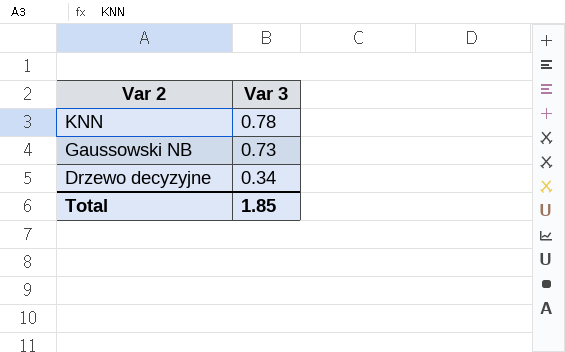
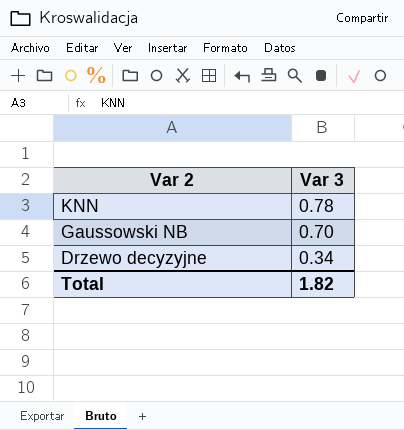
Gaussowski NB | Var 3: 0.73 -> 0.70
Total | Var 3: 1.85 -> 1.82

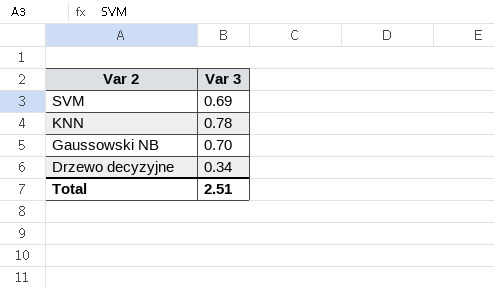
row SVM: none -> 0.69
Total | Var 3: 1.82 -> 2.51

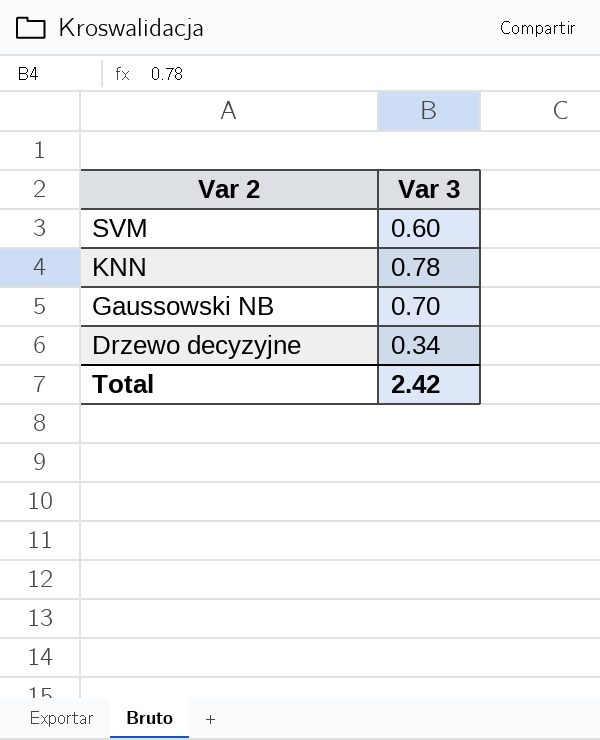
SVM | Var 3: 0.69 -> 0.60
Total | Var 3: 2.51 -> 2.42

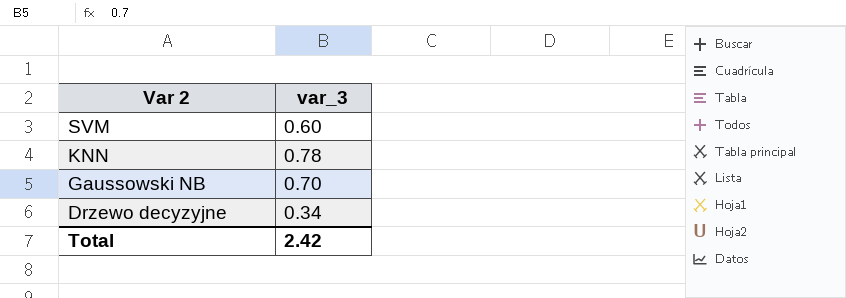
column name: Var 3 -> var_3

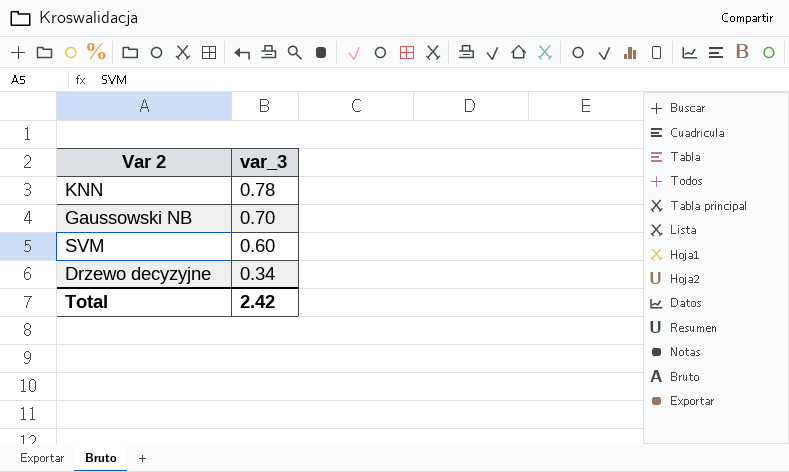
row order: Var 2 descending -> var_3 descending

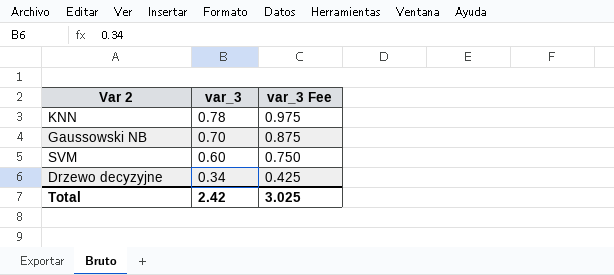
column var_3 Fee | formula: none -> [var_3] * 1.25

